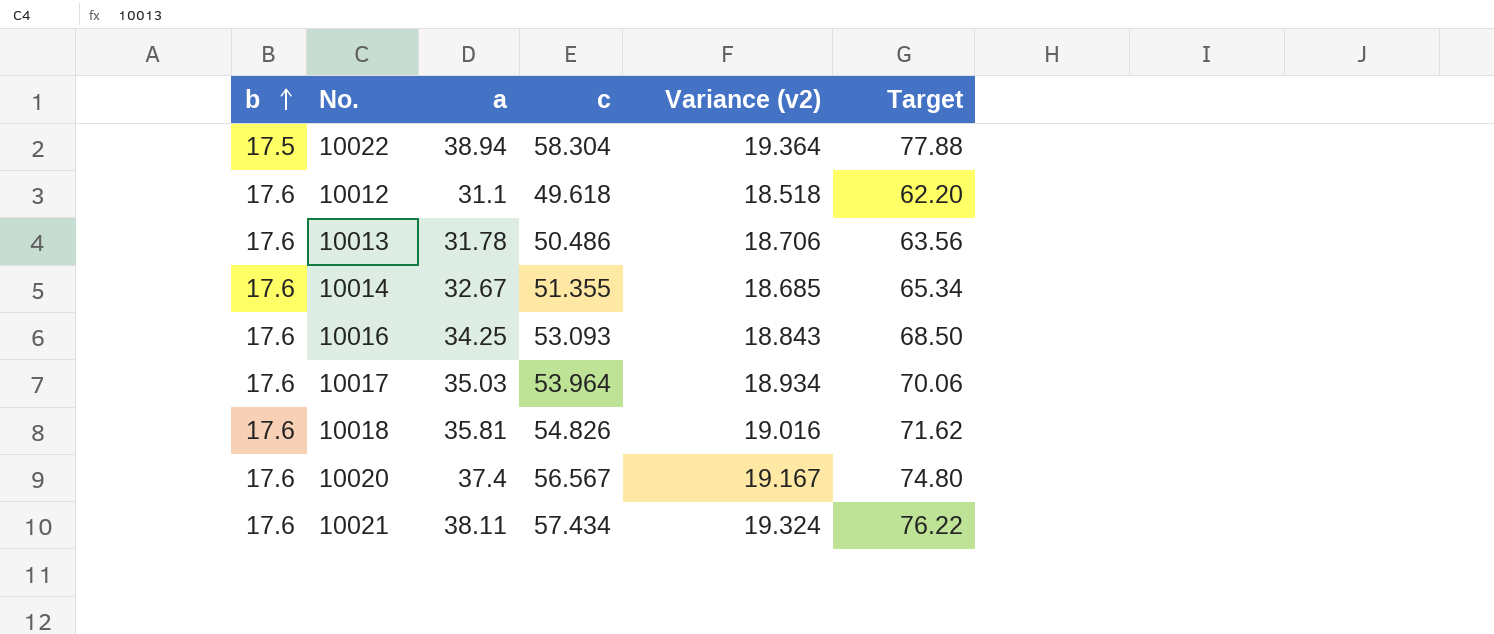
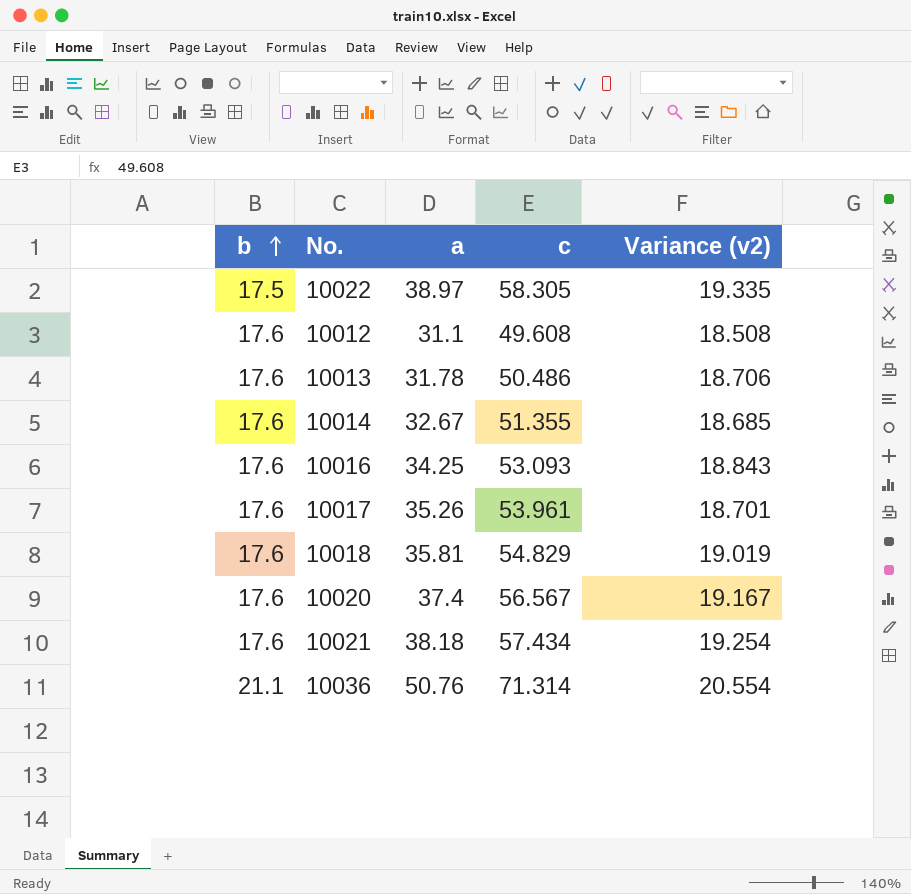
column Target | formula: [a] * 2 -> none
10022 | a: 38.94 -> 38.97
10022 | c: 58.304 -> 58.305
10022 | Variance (v2): 19.364 -> 19.335
10012 | c: 49.618 -> 49.608
10012 | Variance (v2): 18.518 -> 18.508
10017 | a: 35.03 -> 35.26
10017 | c: 53.964 -> 53.961
10017 | Variance (v2): 18.934 -> 18.701
10018 | c: 54.826 -> 54.829
10018 | Variance (v2): 19.016 -> 19.019
10021 | a: 38.11 -> 38.18
10021 | Variance (v2): 19.324 -> 19.254
row 10036: none -> 21.1 | 50.76 | 71.314 | 20.554

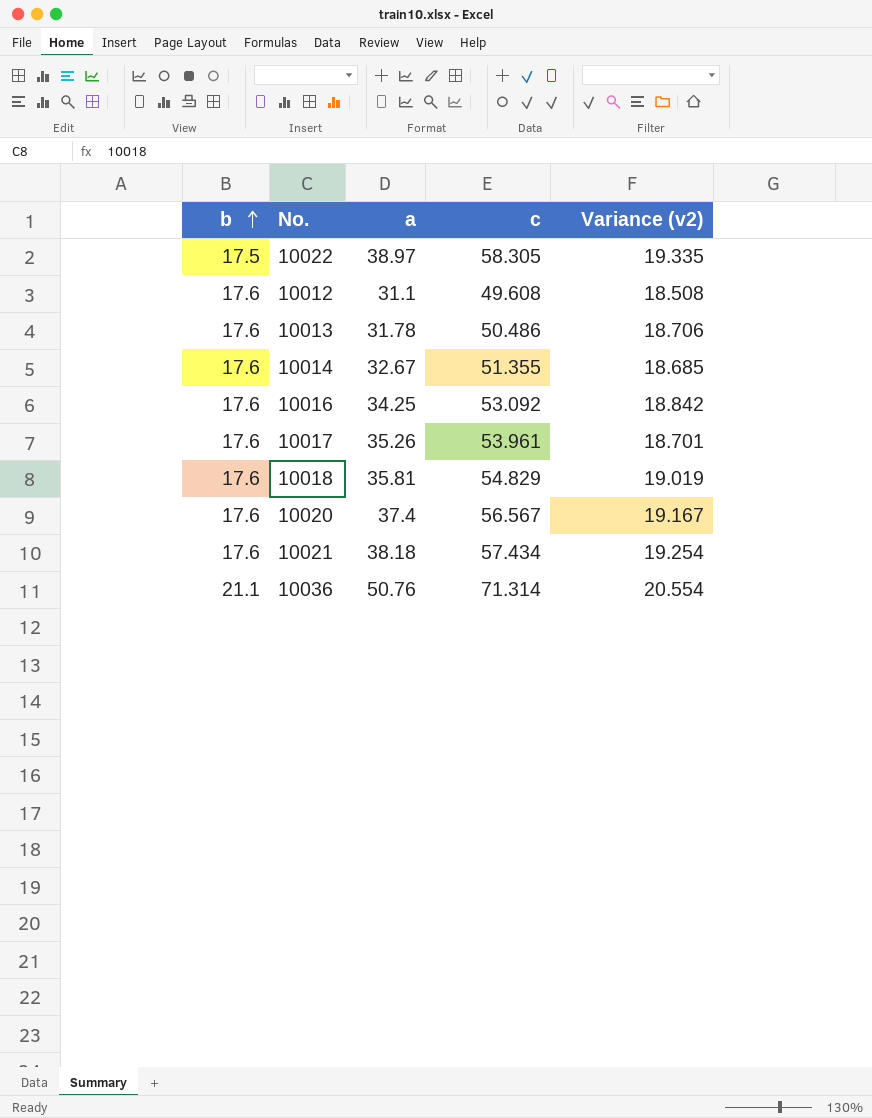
10016 | c: 53.093 -> 53.092
10016 | Variance (v2): 18.843 -> 18.842

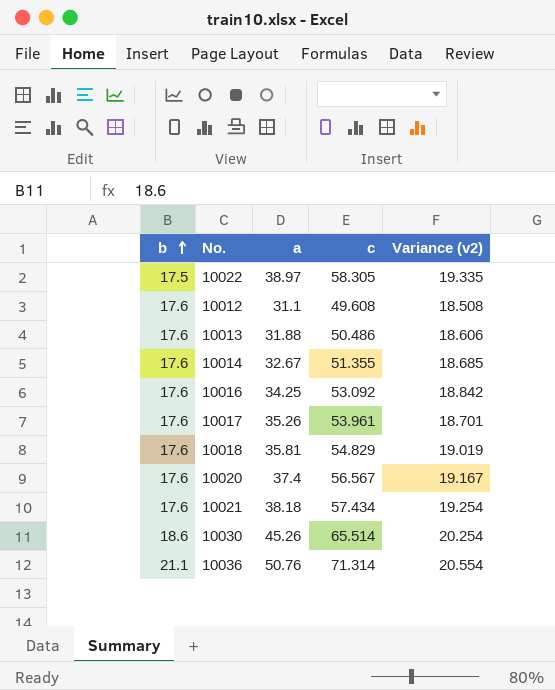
10013 | a: 31.78 -> 31.88
10013 | Variance (v2): 18.706 -> 18.606
row 10030: none -> 18.6 | 45.26 | 65.514 | 20.254

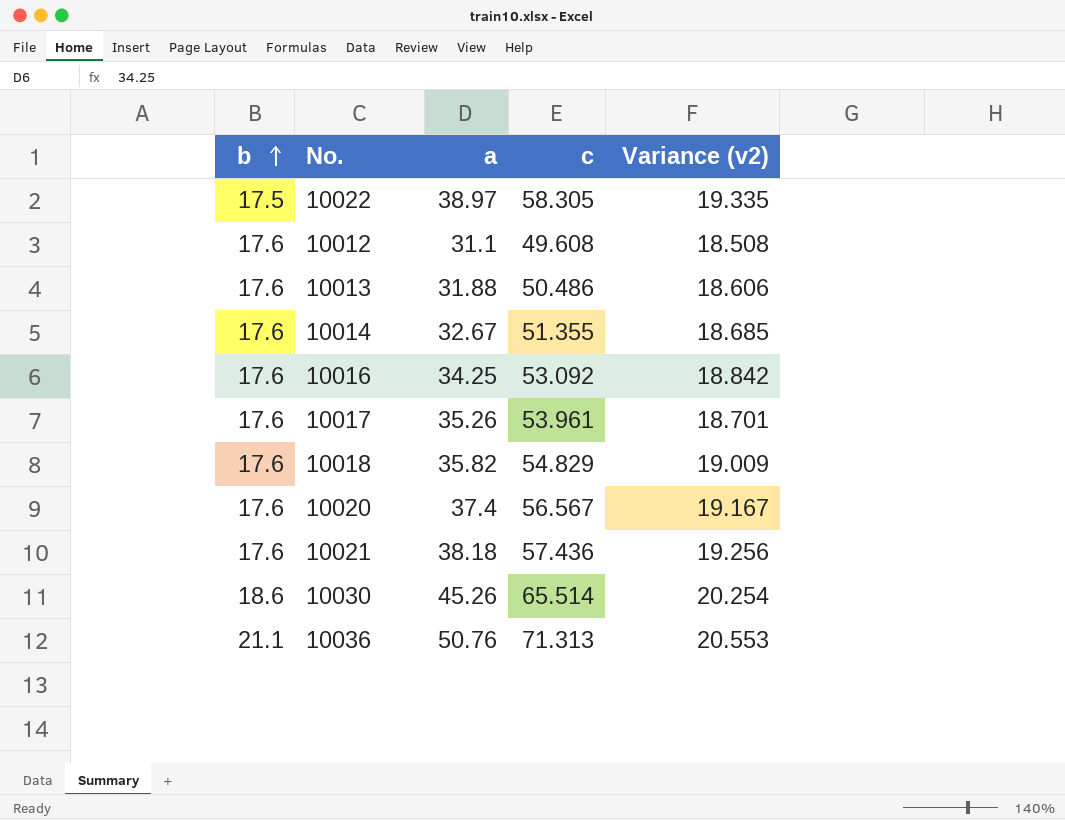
10018 | a: 35.81 -> 35.82
10018 | Variance (v2): 19.019 -> 19.009
10021 | c: 57.434 -> 57.436
10021 | Variance (v2): 19.254 -> 19.256
10036 | c: 71.314 -> 71.313
10036 | Variance (v2): 20.554 -> 20.553

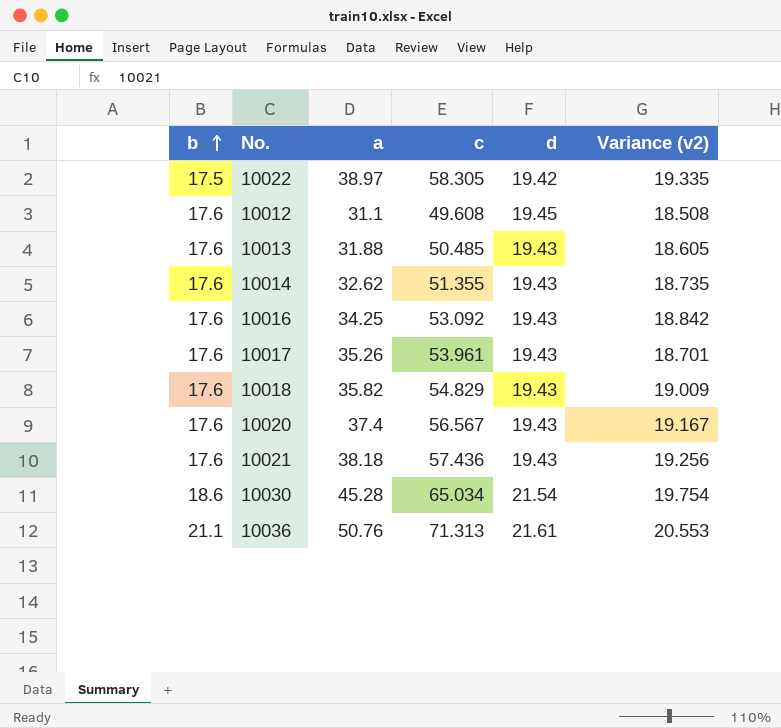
column d | position: none -> 5
10013 | c: 50.486 -> 50.485
10013 | Variance (v2): 18.606 -> 18.605
10014 | a: 32.67 -> 32.62
10014 | Variance (v2): 18.685 -> 18.735
10030 | a: 45.26 -> 45.28
10030 | c: 65.514 -> 65.034
10030 | Variance (v2): 20.254 -> 19.754

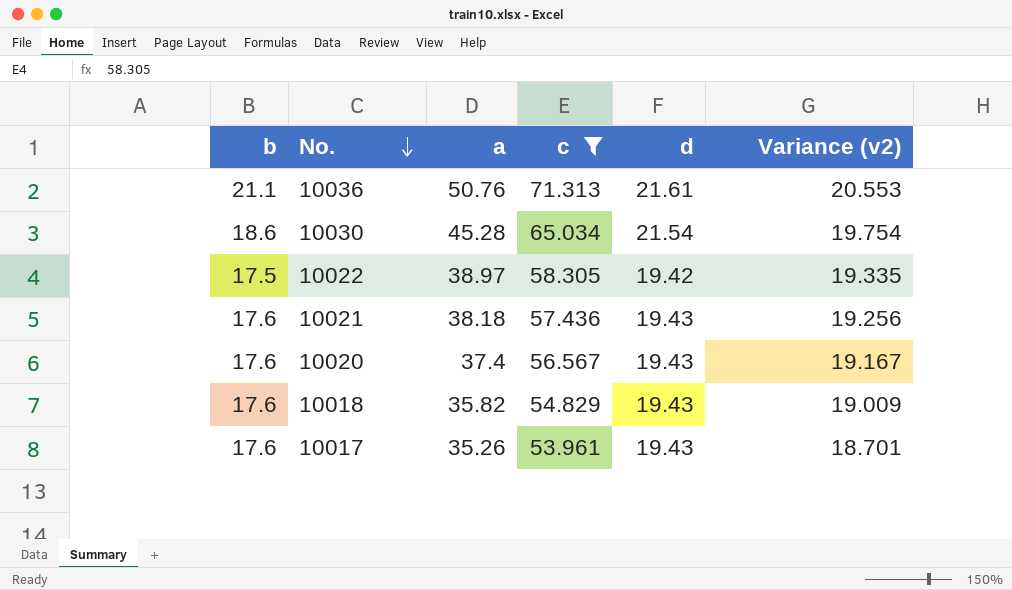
filter: none -> c >= 53.961
row order: b ascending -> No. descending

